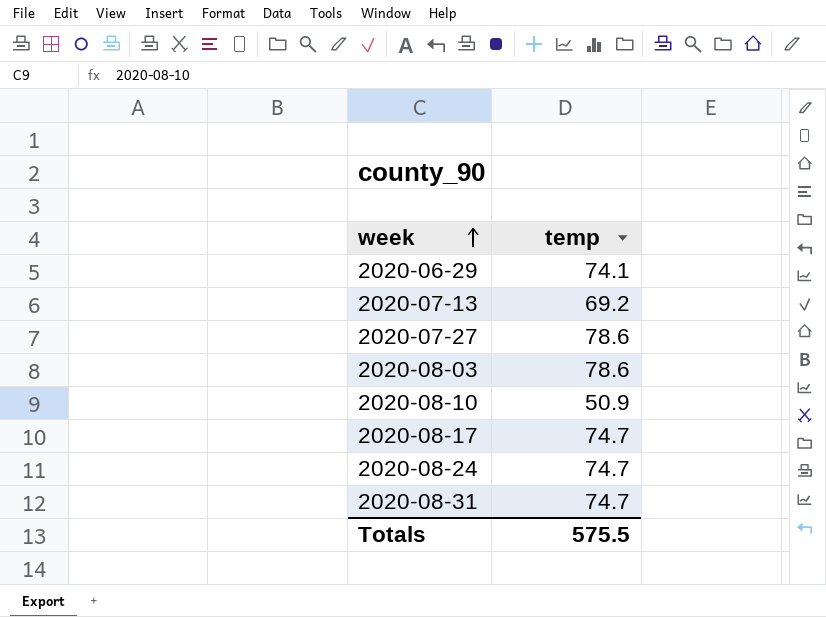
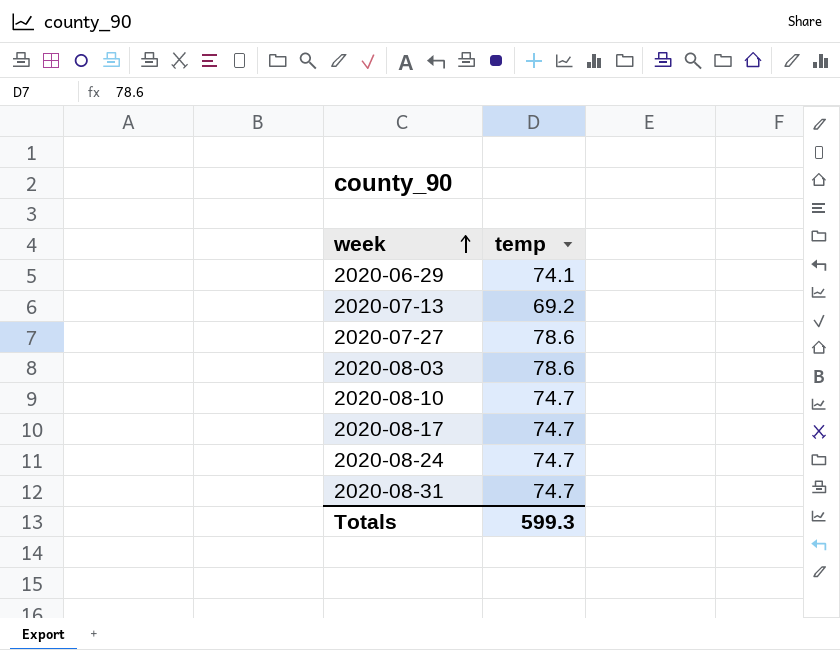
2020-08-10 | temp: 50.9 -> 74.7
Totals | temp: 575.5 -> 599.3

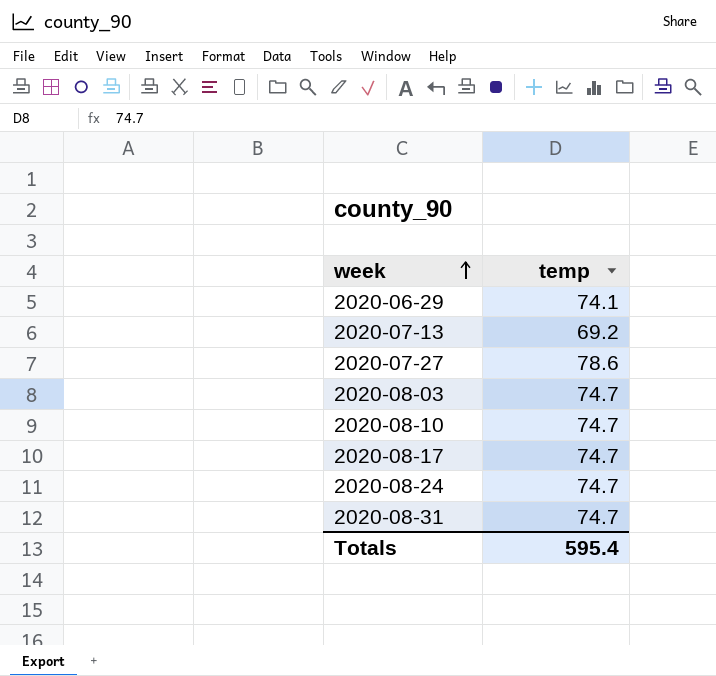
2020-08-03 | temp: 78.6 -> 74.7
Totals | temp: 599.3 -> 595.4

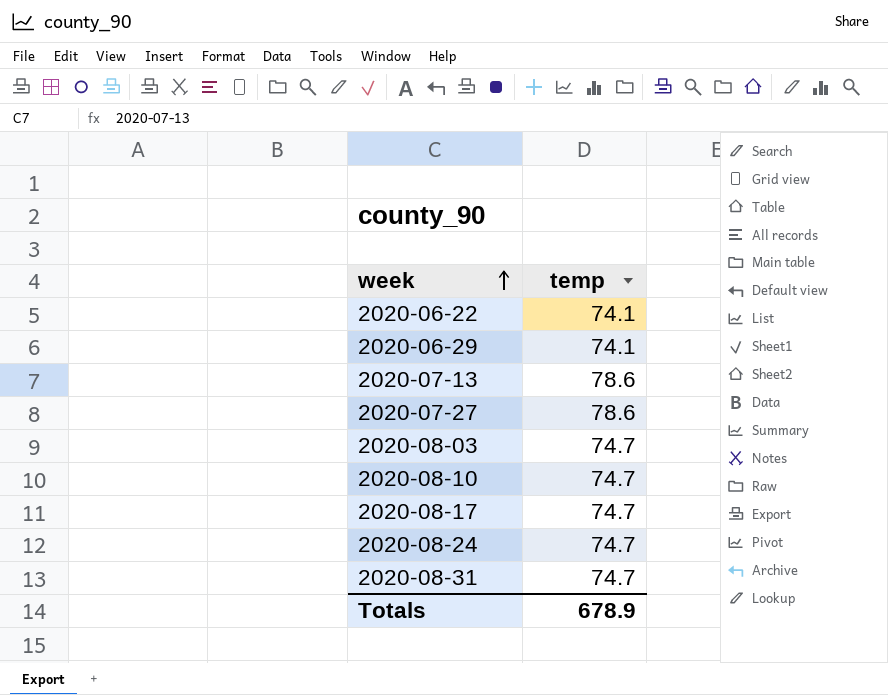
row 2020-06-22: none -> 74.1
2020-07-13 | temp: 69.2 -> 78.6
Totals | temp: 595.4 -> 678.9

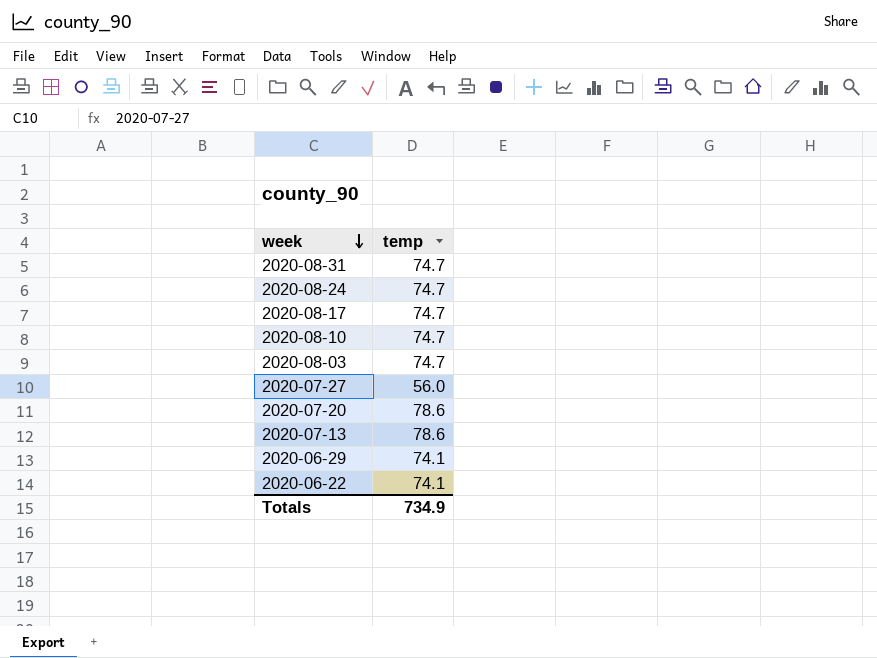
row order: week ascending -> week descending
2020-07-27 | temp: 78.6 -> 56.0
row 2020-07-20: none -> 78.6
Totals | temp: 678.9 -> 734.9

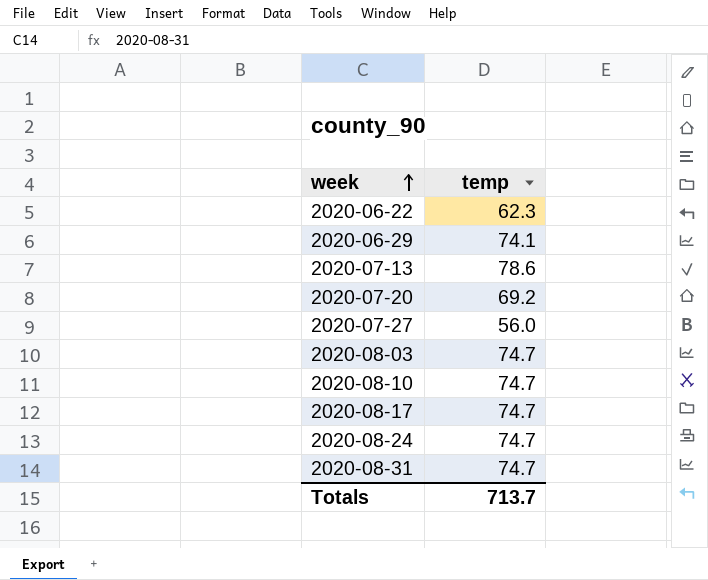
row order: week descending -> week ascending
2020-06-22 | temp: 74.1 -> 62.3
2020-07-20 | temp: 78.6 -> 69.2
Totals | temp: 734.9 -> 713.7

